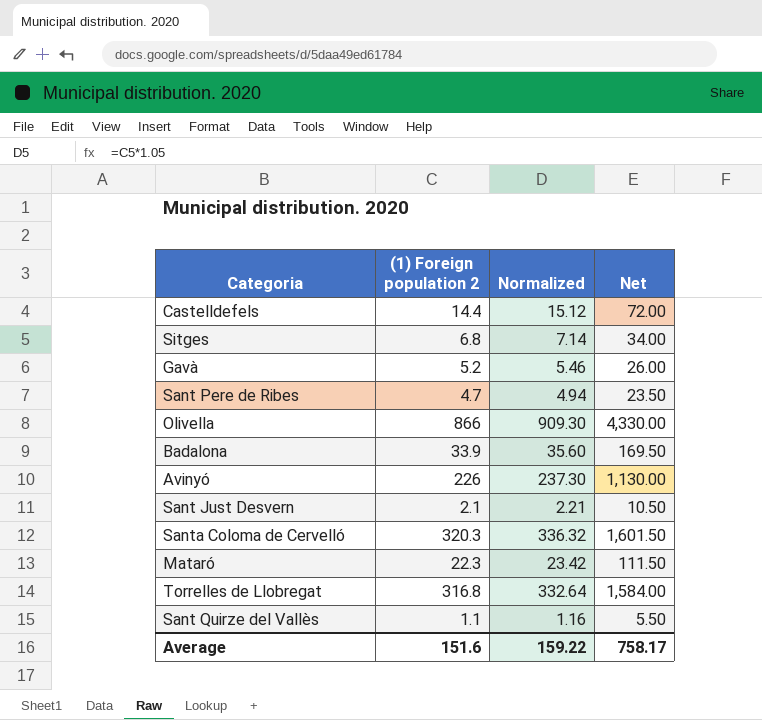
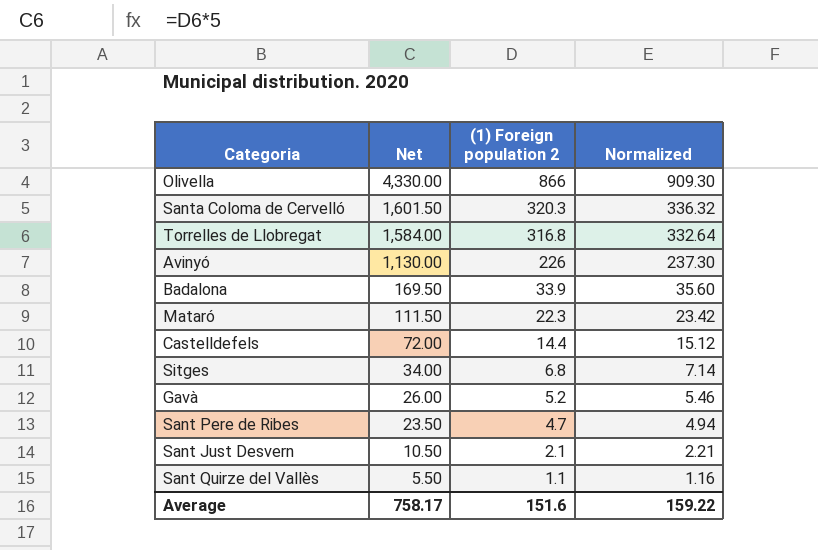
row order: none -> Net descending
column Net | position: 4 -> 2

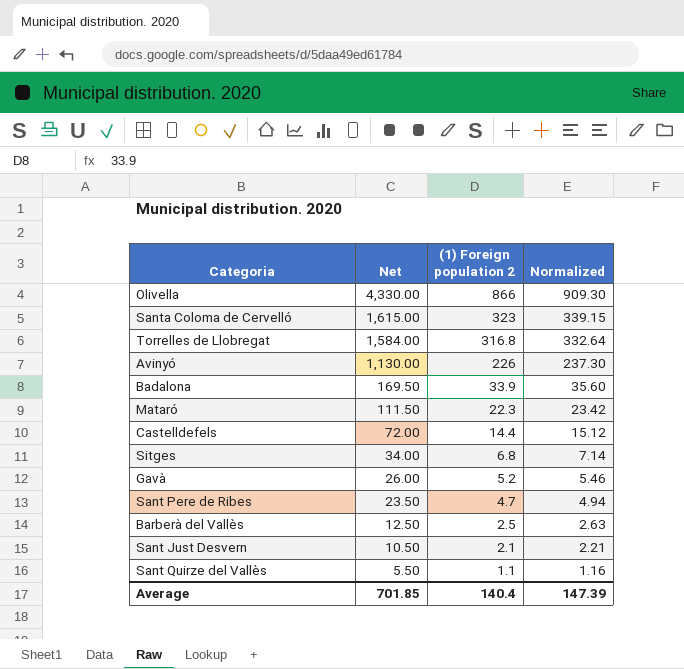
Santa Coloma de Cervelló | Net: 1,601.50 -> 1,615.00
Santa Coloma de Cervelló | (1) Foreign population 2: 320.3 -> 323
Santa Coloma de Cervelló | Normalized: 336.32 -> 339.15
row Barberà del Vallès: none -> 12.50 | 2.5 | 2.63
Average | Net: 758.17 -> 701.85
Average | (1) Foreign population 2: 151.6 -> 140.4
Average | Normalized: 159.22 -> 147.39

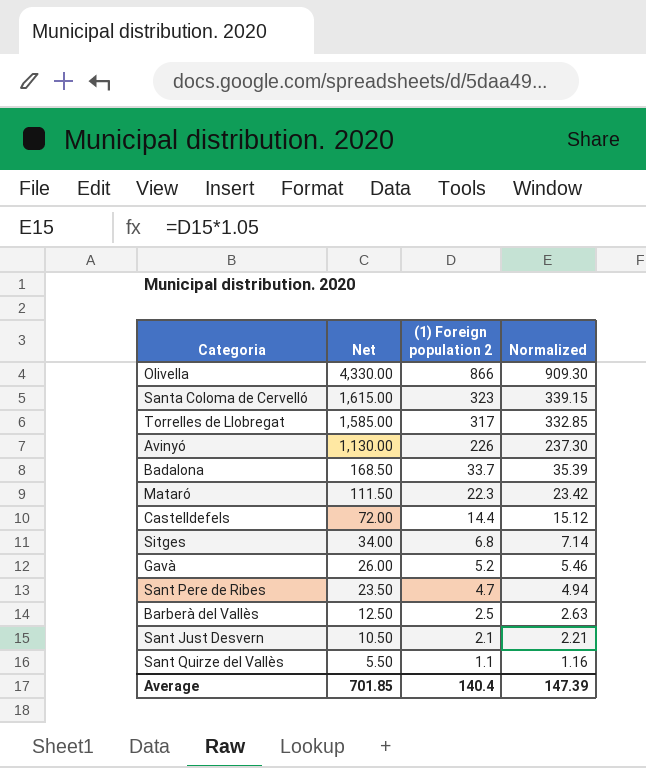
Torrelles de Llobregat | Net: 1,584.00 -> 1,585.00
Torrelles de Llobregat | (1) Foreign population 2: 316.8 -> 317
Torrelles de Llobregat | Normalized: 332.64 -> 332.85
Badalona | Net: 169.50 -> 168.50
Badalona | (1) Foreign population 2: 33.9 -> 33.7
Badalona | Normalized: 35.60 -> 35.39

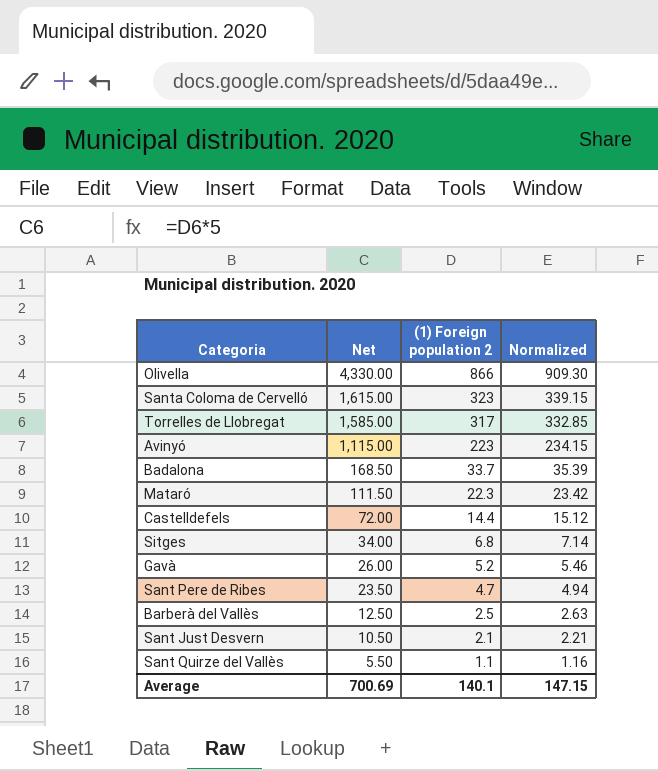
Avinyó | Net: 1,130.00 -> 1,115.00
Avinyó | (1) Foreign population 2: 226 -> 223
Avinyó | Normalized: 237.30 -> 234.15
Average | Net: 701.85 -> 700.69
Average | (1) Foreign population 2: 140.4 -> 140.1
Average | Normalized: 147.39 -> 147.15

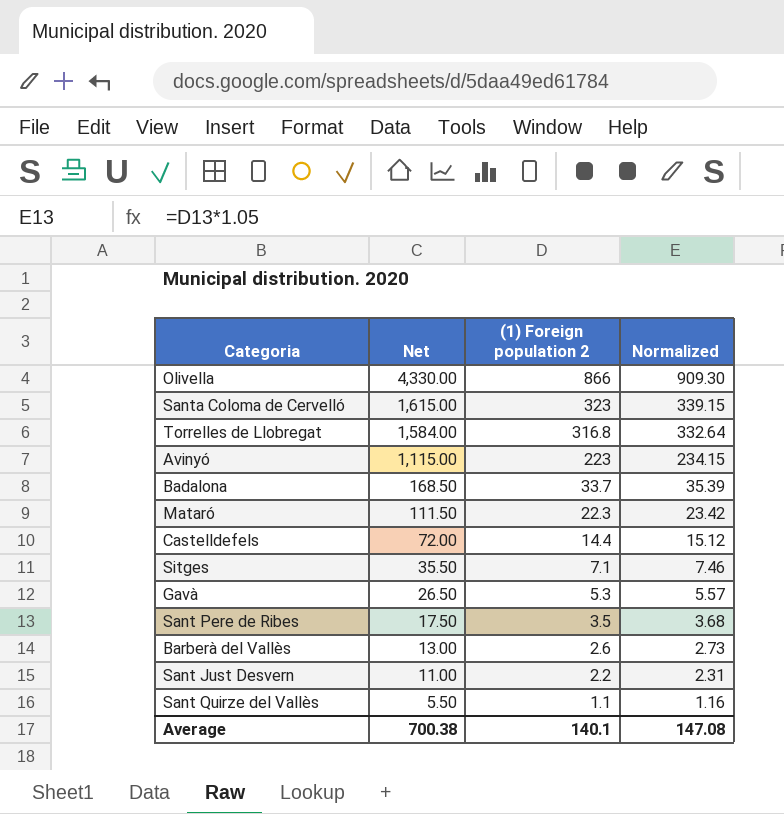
Torrelles de Llobregat | Net: 1,585.00 -> 1,584.00
Torrelles de Llobregat | (1) Foreign population 2: 317 -> 316.8
Torrelles de Llobregat | Normalized: 332.85 -> 332.64
Sitges | Net: 34.00 -> 35.50
Sitges | (1) Foreign population 2: 6.8 -> 7.1
Sitges | Normalized: 7.14 -> 7.46
Gavà | Net: 26.00 -> 26.50
Gavà | (1) Foreign population 2: 5.2 -> 5.3
Gavà | Normalized: 5.46 -> 5.57
Sant Pere de Ribes | Net: 23.50 -> 17.50
Sant Pere de Ribes | (1) Foreign population 2: 4.7 -> 3.5
Sant Pere de Ribes | Normalized: 4.94 -> 3.68
Barberà del Vallès | Net: 12.50 -> 13.00
Barberà del Vallès | (1) Foreign population 2: 2.5 -> 2.6
Barberà del Vallès | Normalized: 2.63 -> 2.73
Sant Just Desvern | Net: 10.50 -> 11.00
Sant Just Desvern | (1) Foreign population 2: 2.1 -> 2.2
Sant Just Desvern | Normalized: 2.21 -> 2.31
Average | Net: 700.69 -> 700.38
Average | Normalized: 147.15 -> 147.08

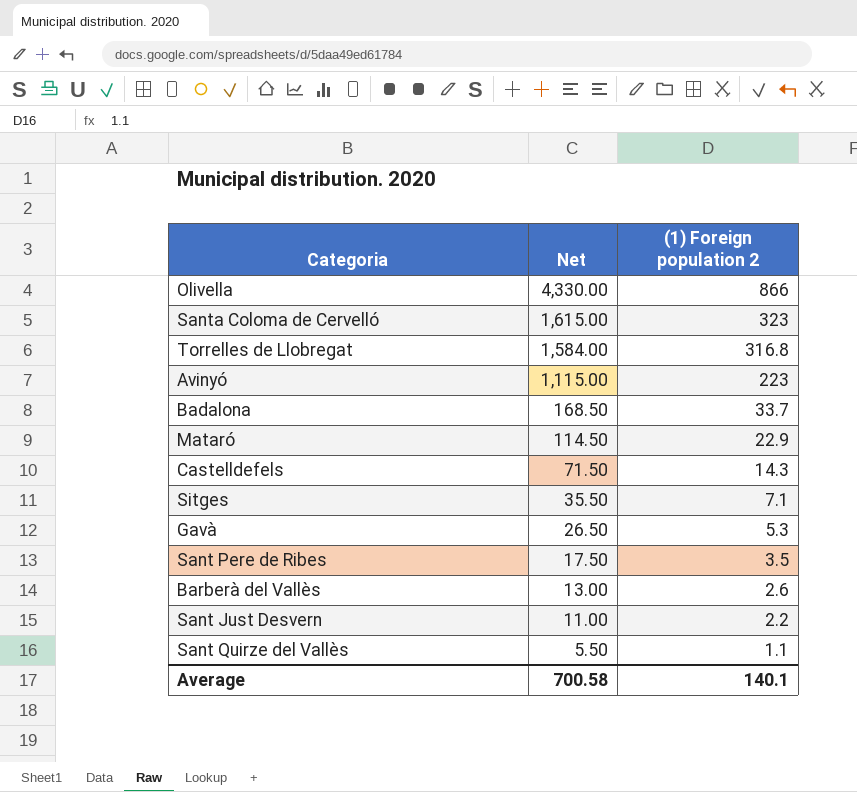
column Normalized | formula: [(1) Foreign population 2] * 1.05 -> none
Mataró | Net: 111.50 -> 114.50
Mataró | (1) Foreign population 2: 22.3 -> 22.9
Castelldefels | Net: 72.00 -> 71.50
Castelldefels | (1) Foreign population 2: 14.4 -> 14.3
Average | Net: 700.38 -> 700.58

